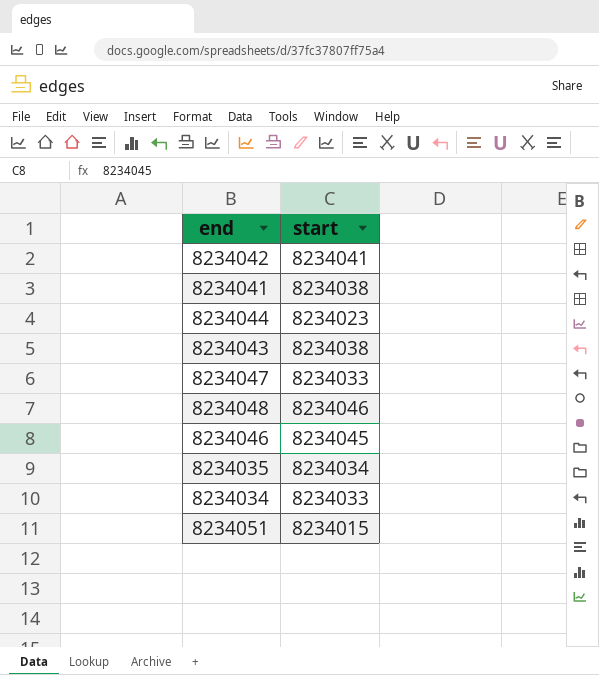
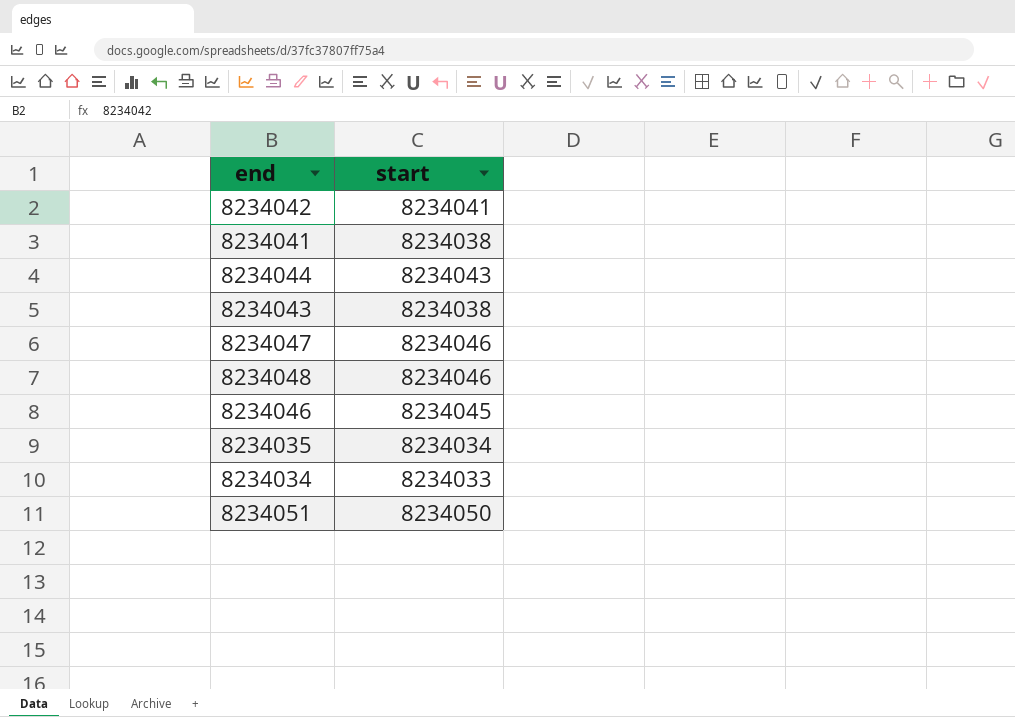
8234044 | start: 8234023 -> 8234043
8234047 | start: 8234033 -> 8234046
8234051 | start: 8234015 -> 8234050

